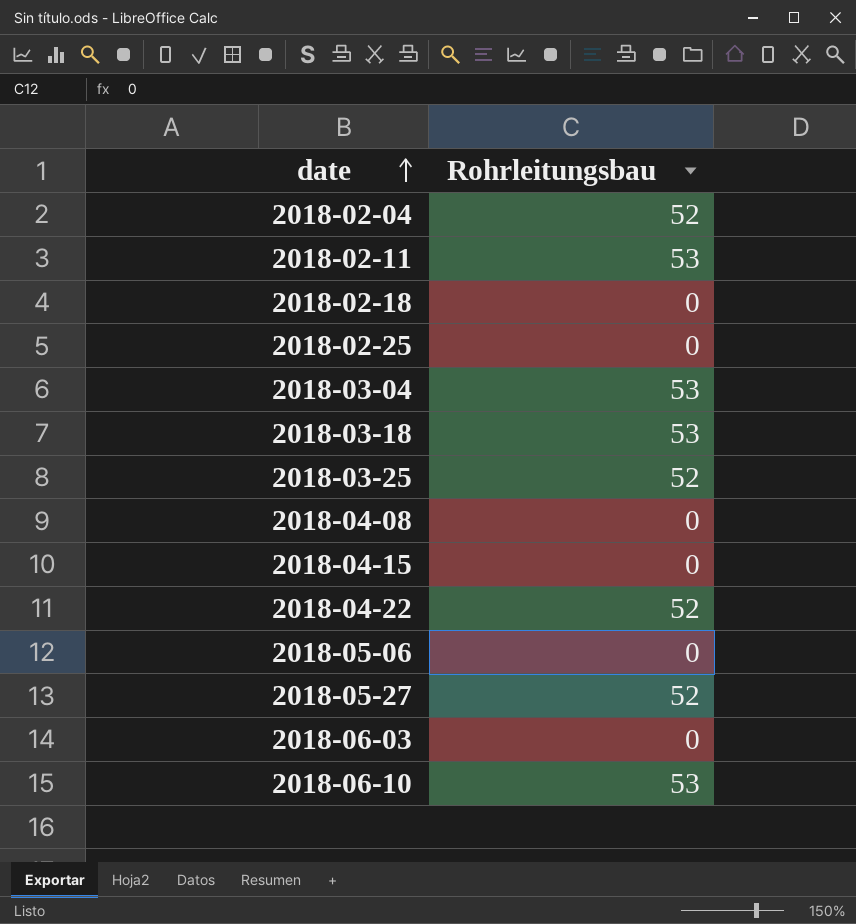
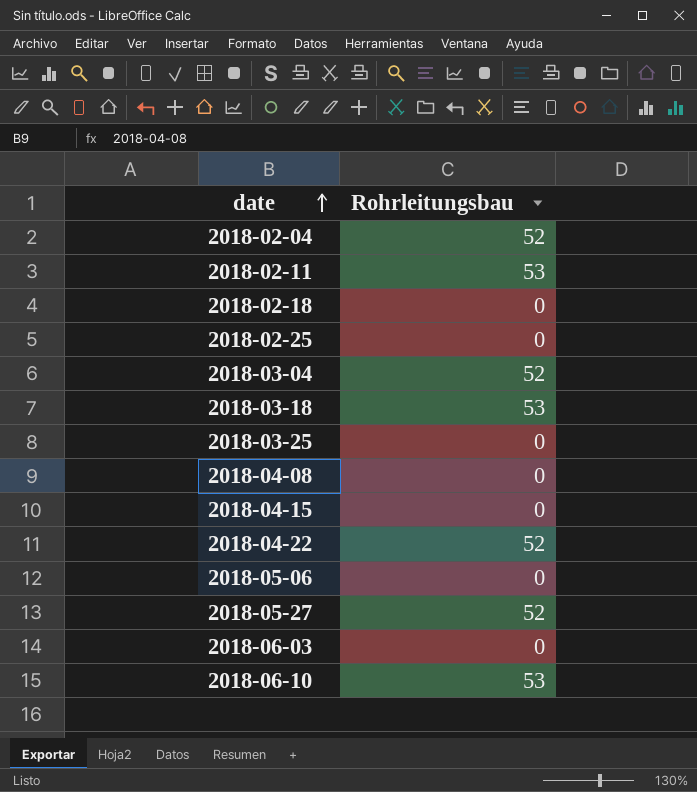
2018-03-04 | Rohrleitungsbau: 53 -> 52
2018-03-25 | Rohrleitungsbau: 52 -> 0

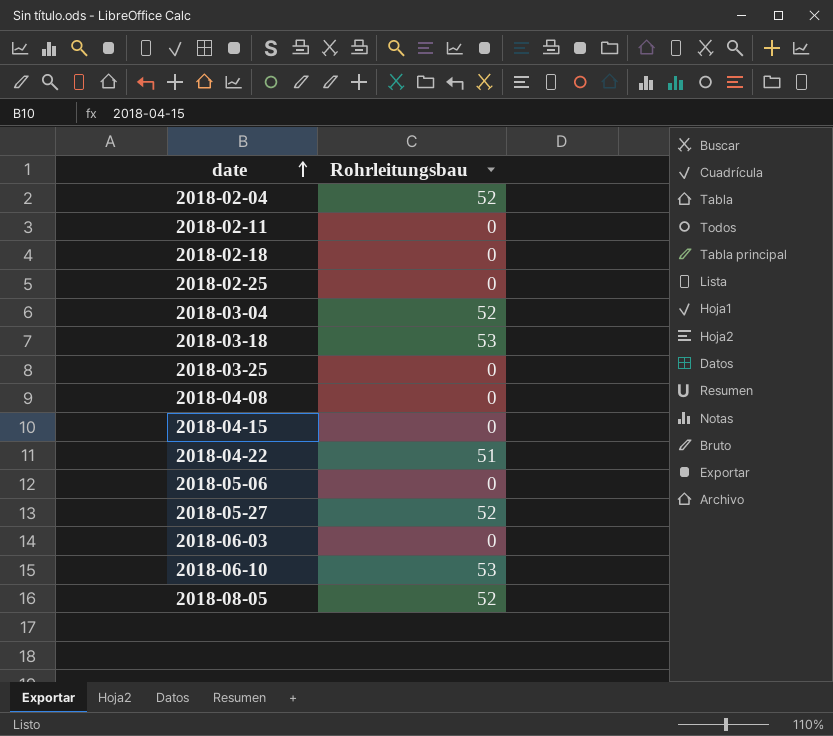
2018-02-11 | Rohrleitungsbau: 53 -> 0
2018-04-22 | Rohrleitungsbau: 52 -> 51
row 2018-08-05: none -> 52

